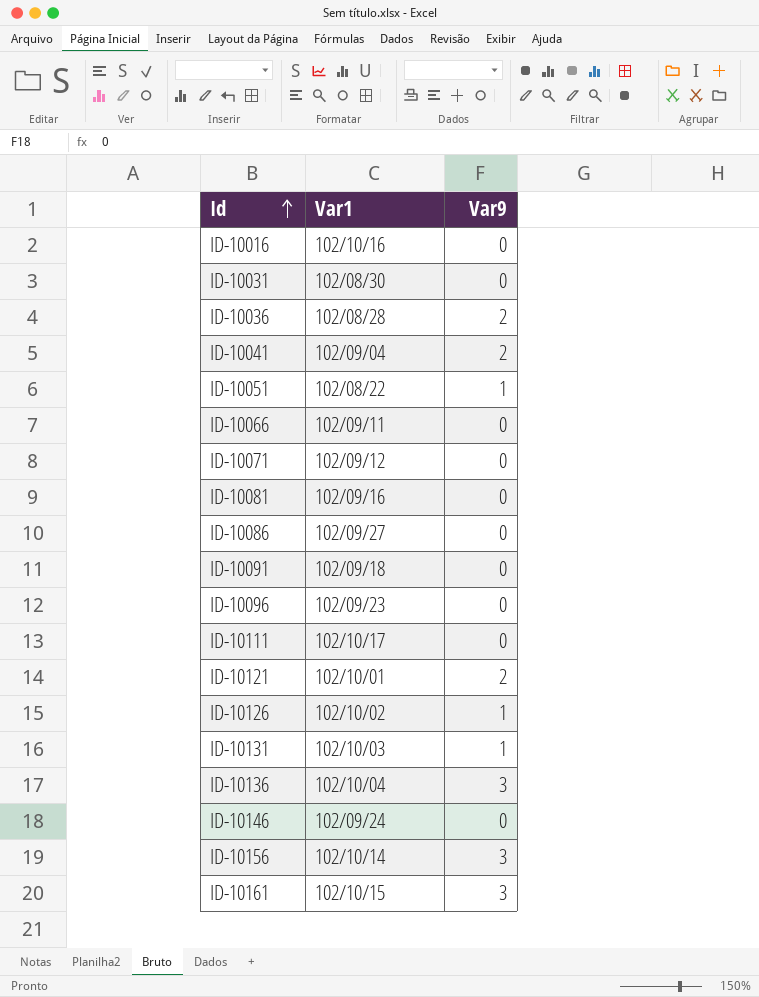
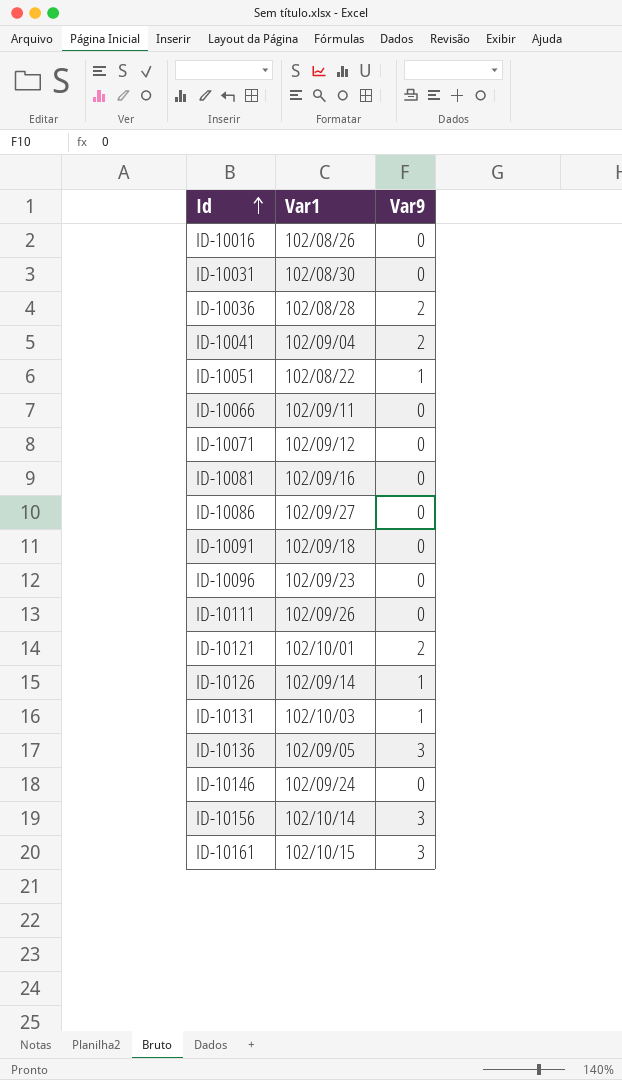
ID-10016 | Var1: 102/10/16 -> 102/08/26
ID-10111 | Var1: 102/10/17 -> 102/09/26
ID-10126 | Var1: 102/10/02 -> 102/09/14
ID-10136 | Var1: 102/10/04 -> 102/09/05

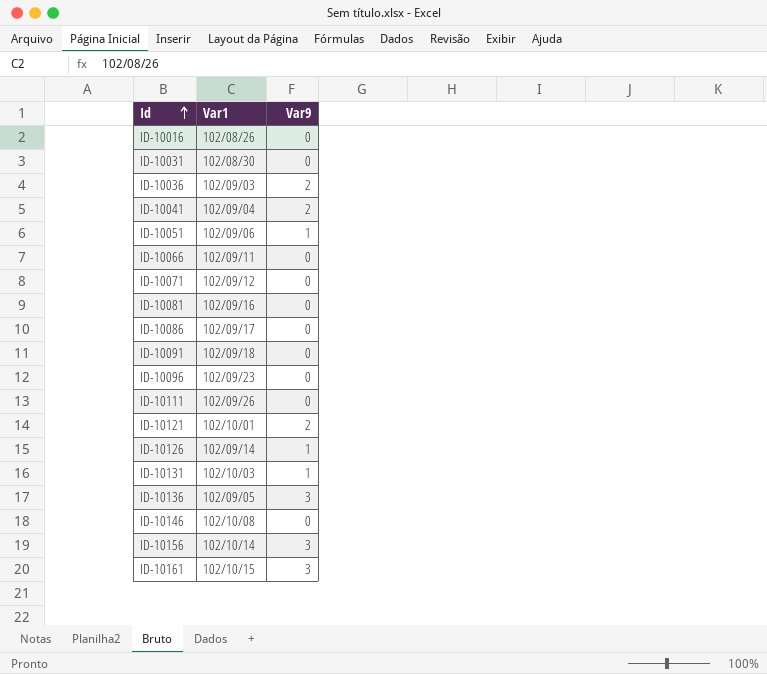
ID-10036 | Var1: 102/08/28 -> 102/09/03
ID-10051 | Var1: 102/08/22 -> 102/09/06
ID-10086 | Var1: 102/09/27 -> 102/09/17
ID-10146 | Var1: 102/09/24 -> 102/10/08

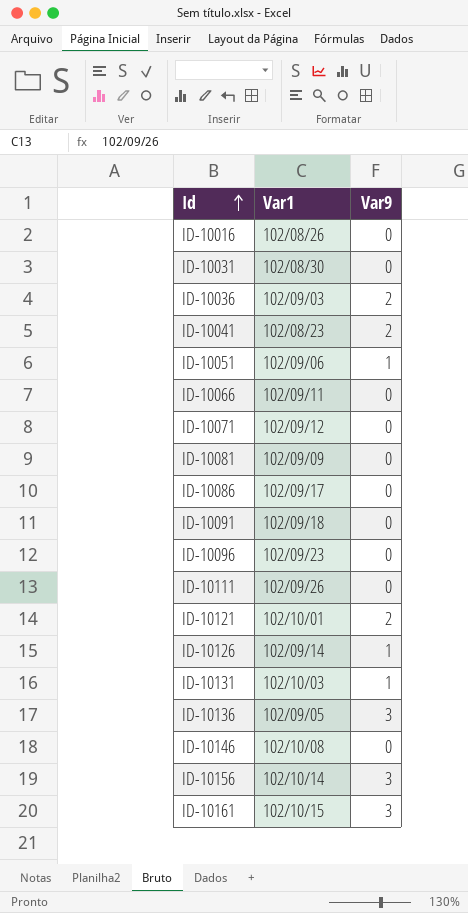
ID-10041 | Var1: 102/09/04 -> 102/08/23
ID-10081 | Var1: 102/09/16 -> 102/09/09

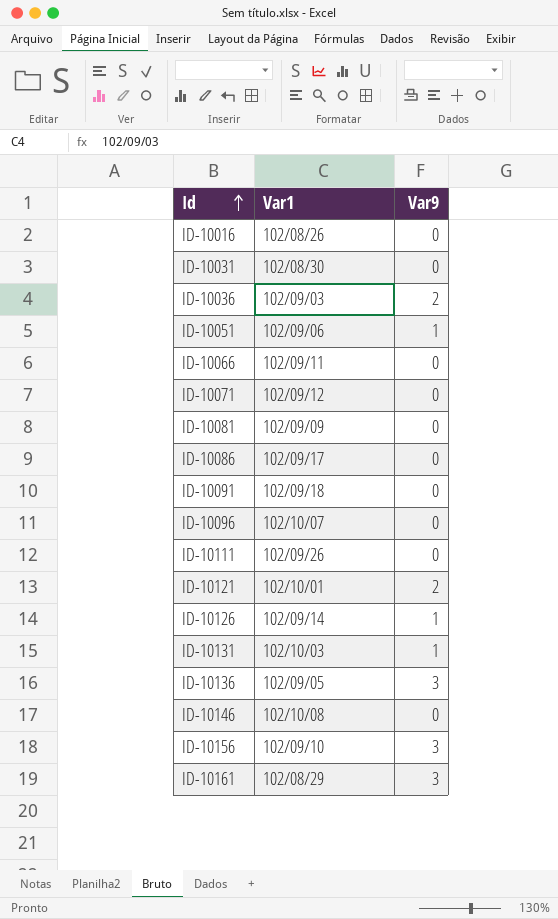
row ID-10041: 102/08/23 | 2 -> none
ID-10096 | Var1: 102/09/23 -> 102/10/07
ID-10156 | Var1: 102/10/14 -> 102/09/10
ID-10161 | Var1: 102/10/15 -> 102/08/29

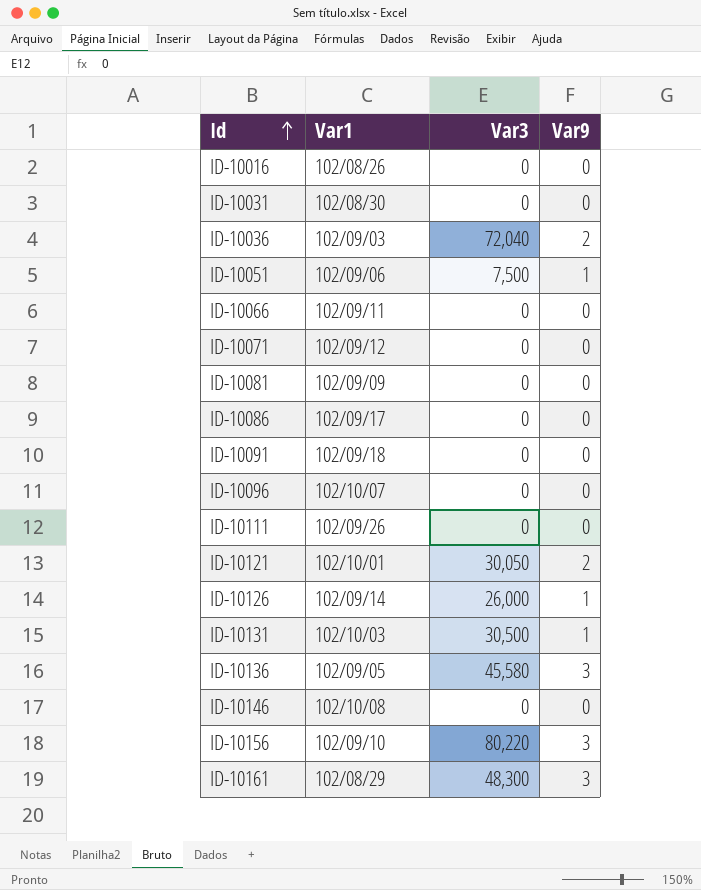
column Var3 | position: none -> 3

